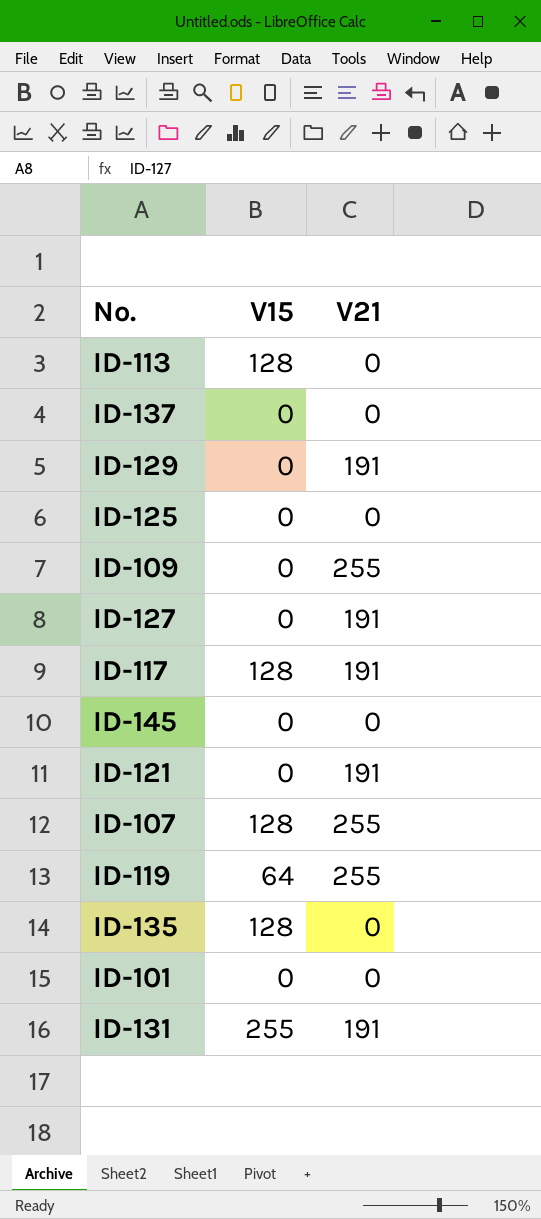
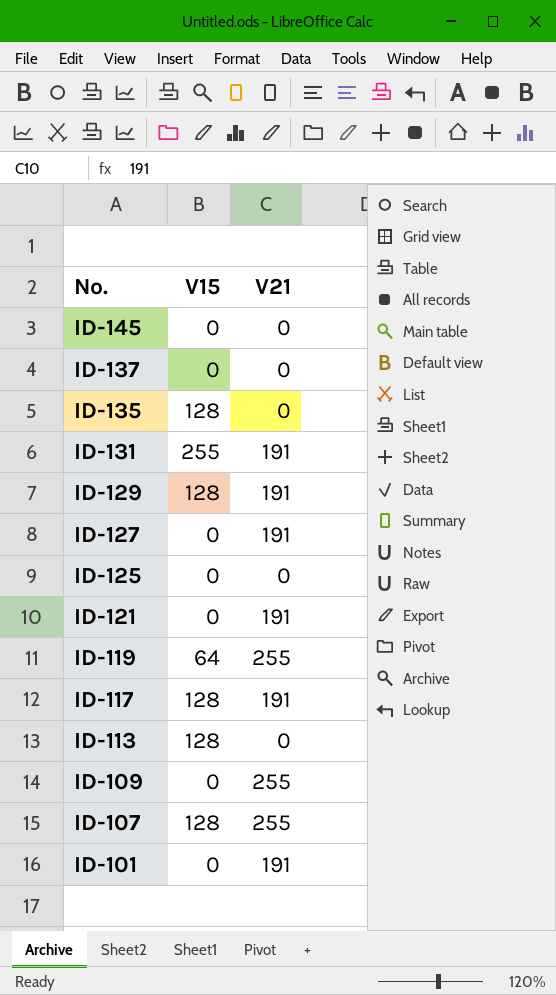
row order: none -> No. descending
ID-129 | V15: 0 -> 128
ID-101 | V21: 0 -> 191

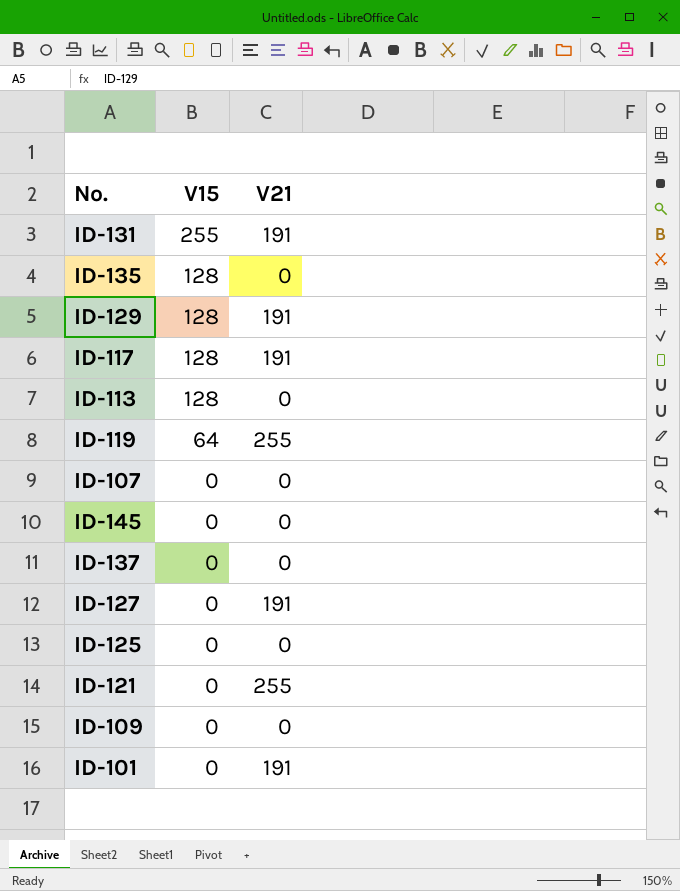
row order: No. descending -> V15 descending
ID-107 | V15: 128 -> 0
ID-107 | V21: 255 -> 0
ID-121 | V21: 191 -> 255
ID-109 | V21: 255 -> 0

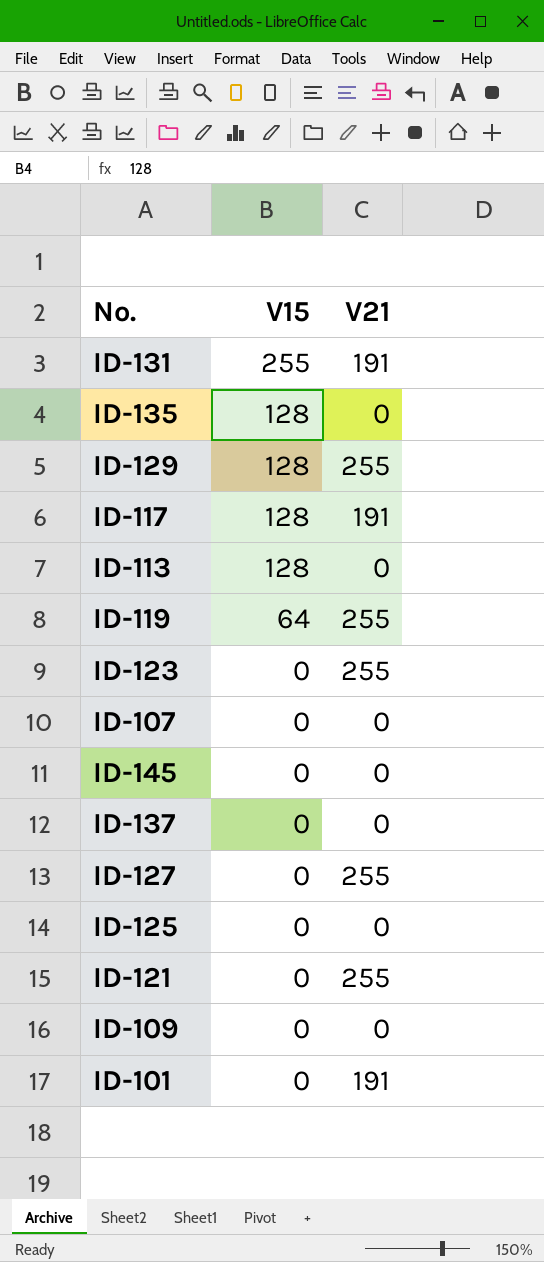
ID-129 | V21: 191 -> 255
row ID-123: none -> 0 | 255
ID-127 | V21: 191 -> 255

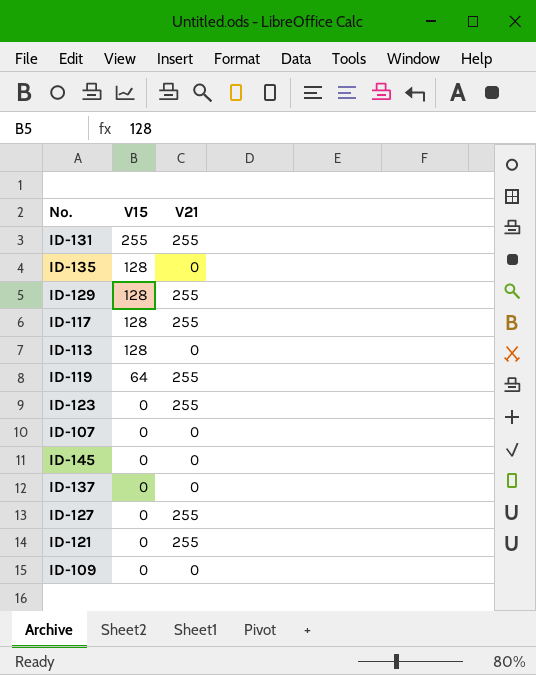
row ID-125: 0 | 0 -> none
row ID-101: 0 | 191 -> none
ID-131 | V21: 191 -> 255
ID-117 | V21: 191 -> 255

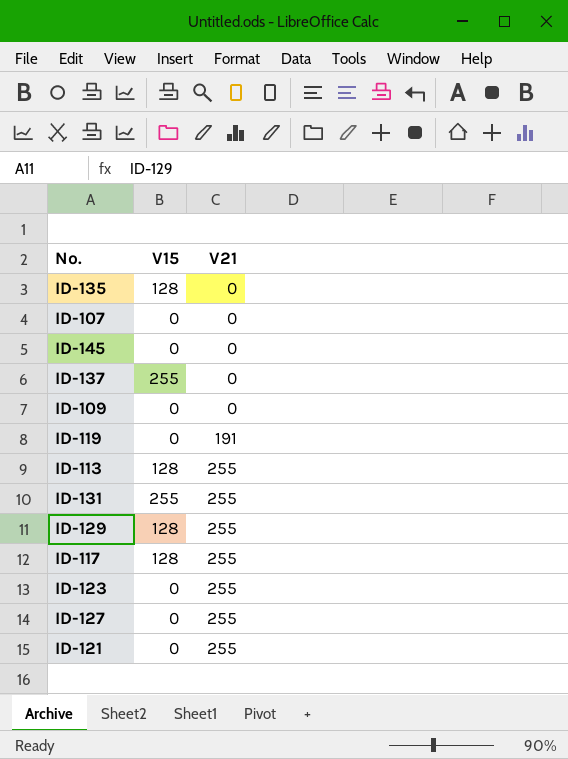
row order: V15 descending -> V21 ascending
ID-137 | V15: 0 -> 255
ID-119 | V15: 64 -> 0
ID-119 | V21: 255 -> 191
ID-113 | V21: 0 -> 255

